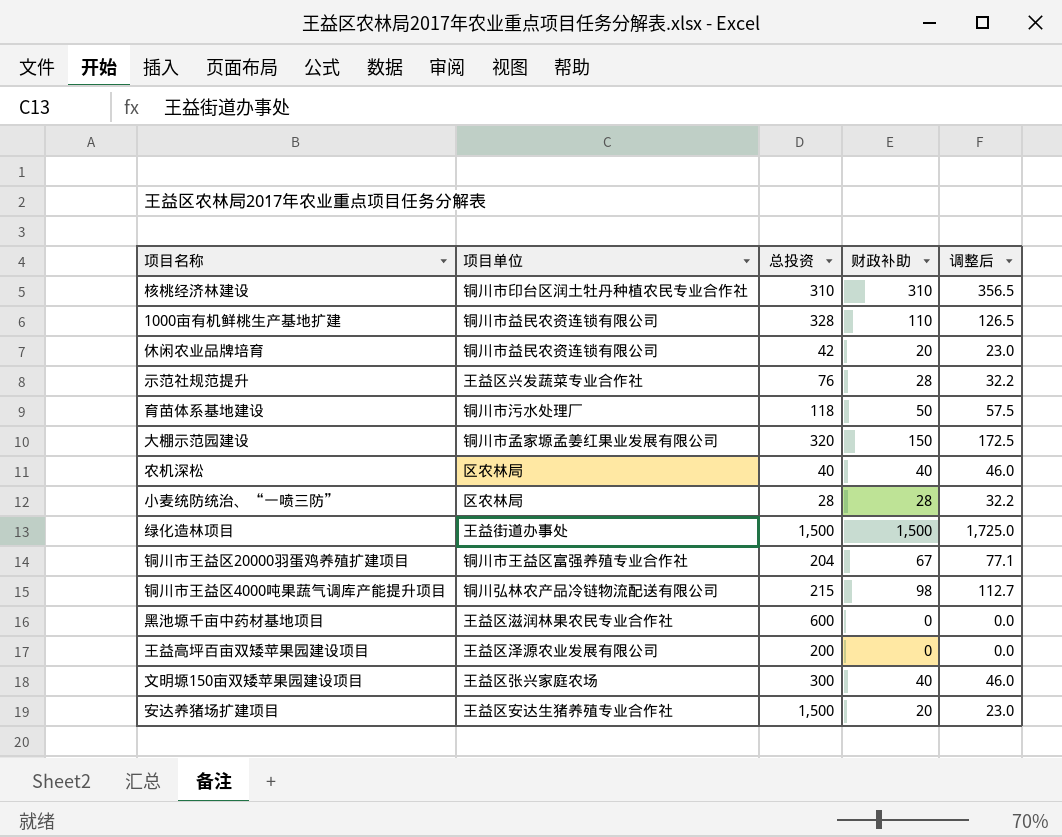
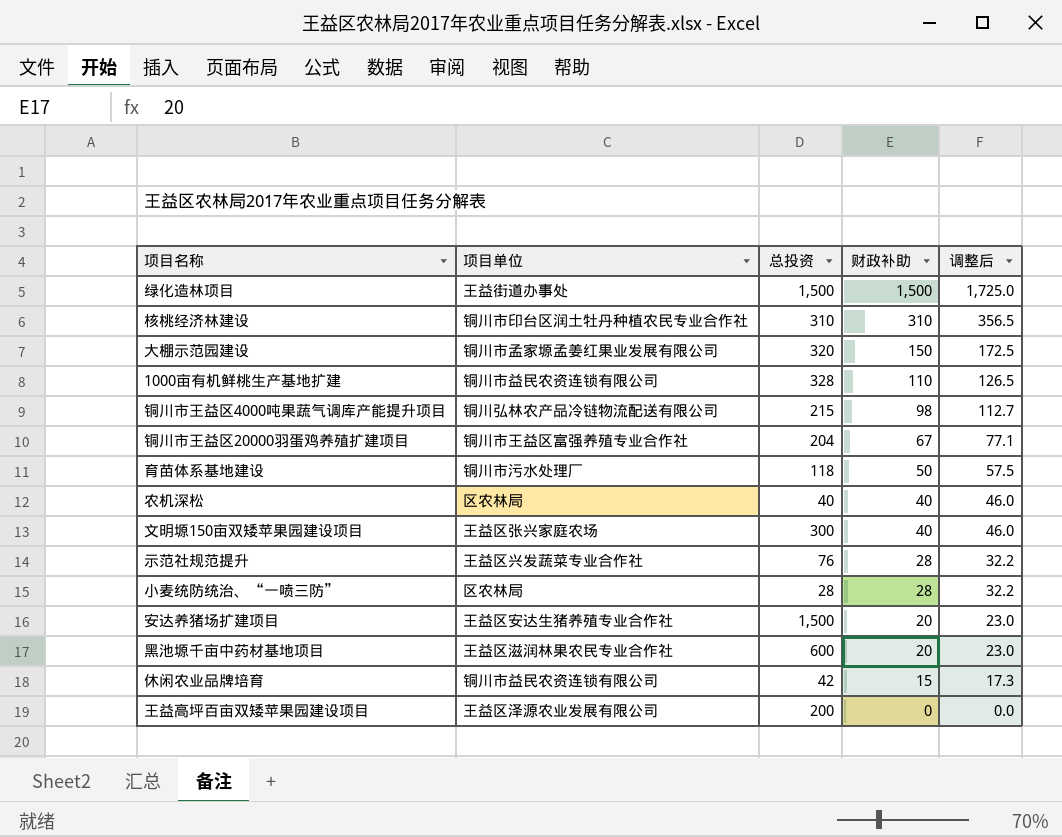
row order: none -> 财政补助 descending
黑池塬千亩中药材基地项目 | 财政补助: 0 -> 20
黑池塬千亩中药材基地项目 | 调整后: 0.0 -> 23.0
休闲农业品牌培育 | 财政补助: 20 -> 15
休闲农业品牌培育 | 调整后: 23.0 -> 17.3

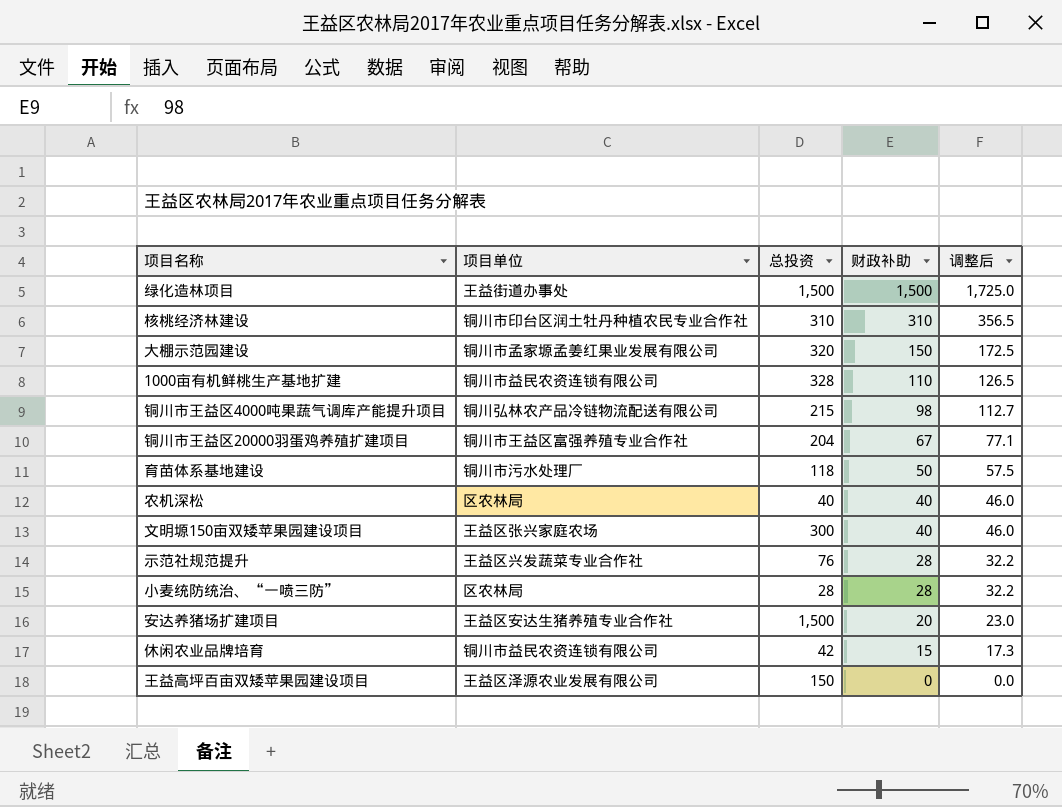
row 黑池塬千亩中药材基地项目: 王益区滋润林果农民专业合作社 | 600 | 20 | 23.0 -> none
王益高坪百亩双矮苹果园建设项目 | 总投资: 200 -> 150

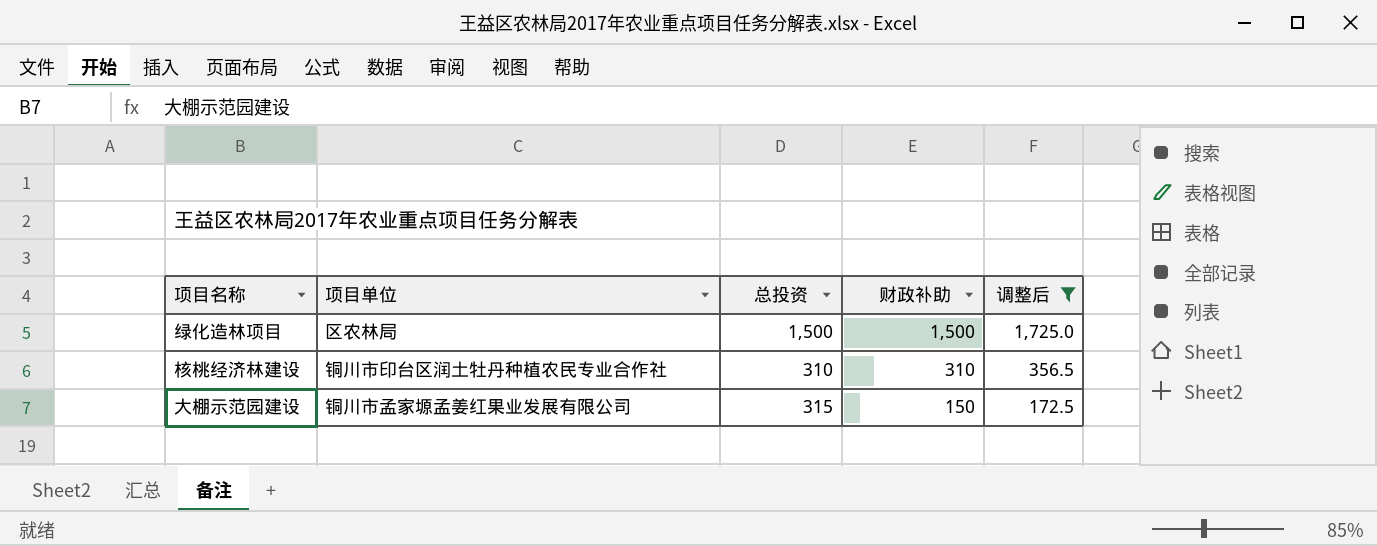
filter: none -> 调整后 >= 172.5
绿化造林项目 | 项目单位: 王益街道办事处 -> 区农林局
大棚示范园建设 | 总投资: 320 -> 315

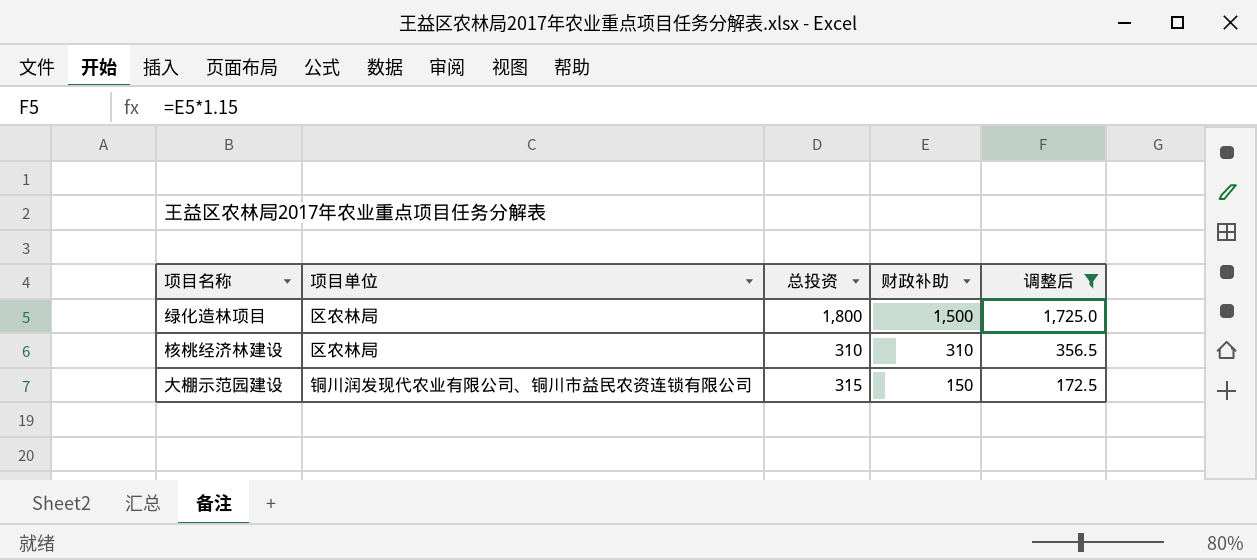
绿化造林项目 | 总投资: 1,500 -> 1,800
核桃经济林建设 | 项目单位: 铜川市印台区润土牡丹种植农民专业合作社 -> 区农林局
大棚示范园建设 | 项目单位: 铜川市孟家塬孟姜红果业发展有限公司 -> 铜川润发现代农业有限公司、铜川市益民农资连锁有限公司

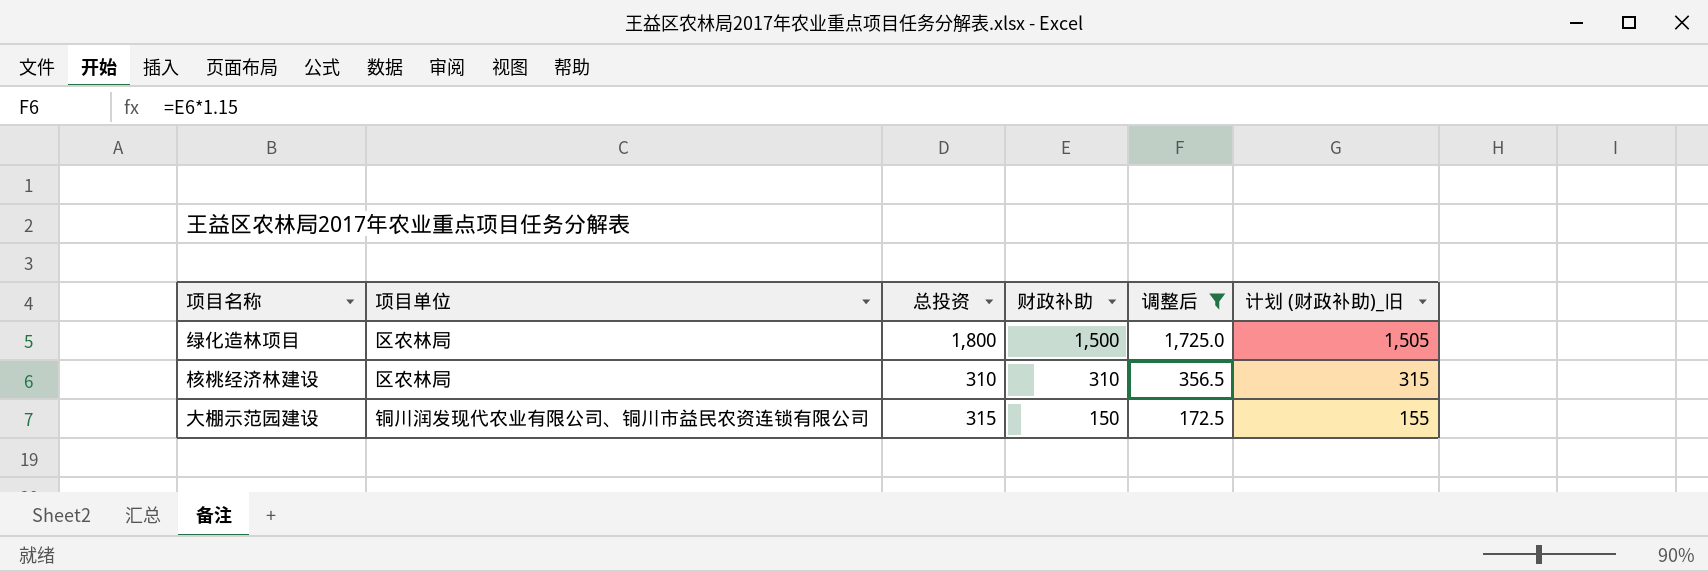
column 计划 (财政补助)_旧 | formula: none -> [财政补助] + 5

